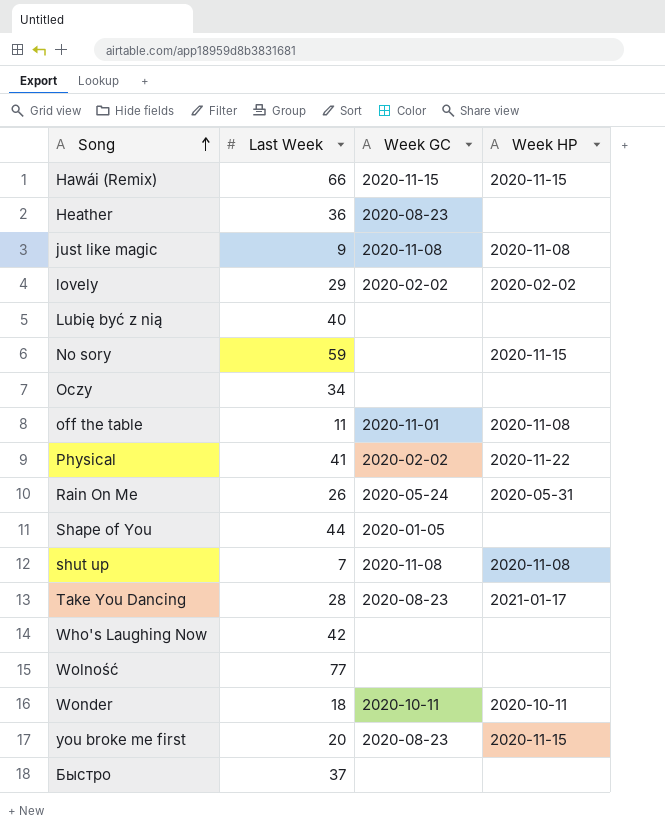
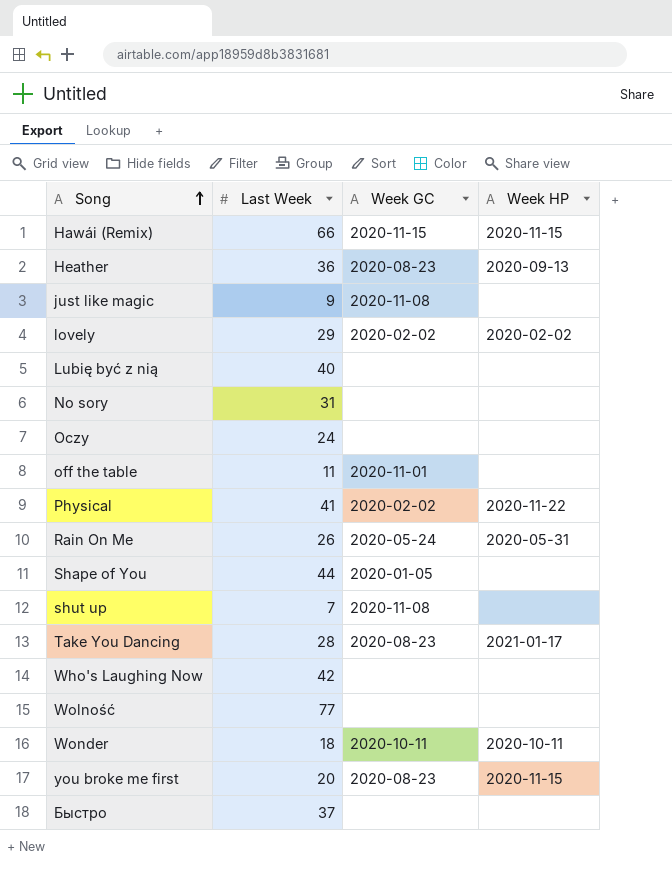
Heather | Week HP: none -> 2020-09-13
just like magic | Week HP: 2020-11-08 -> none
No sory | Last Week: 59 -> 31
No sory | Week HP: 2020-11-15 -> none
Oczy | Last Week: 34 -> 24
off the table | Week HP: 2020-11-08 -> none
shut up | Week HP: 2020-11-08 -> none

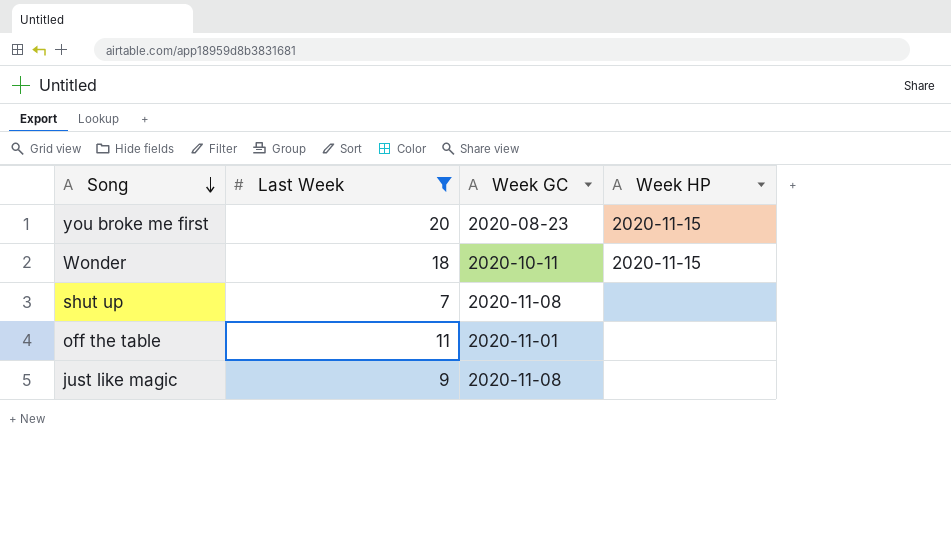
filter: none -> Last Week <= 20
row order: Song ascending -> Song descending
Wonder | Week HP: 2020-10-11 -> 2020-11-15

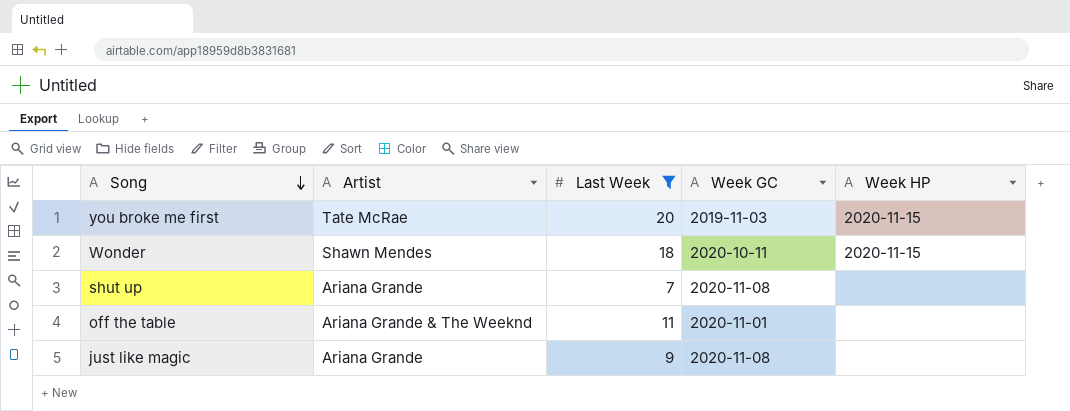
column Artist | position: none -> 2
you broke me first | Week GC: 2020-08-23 -> 2019-11-03

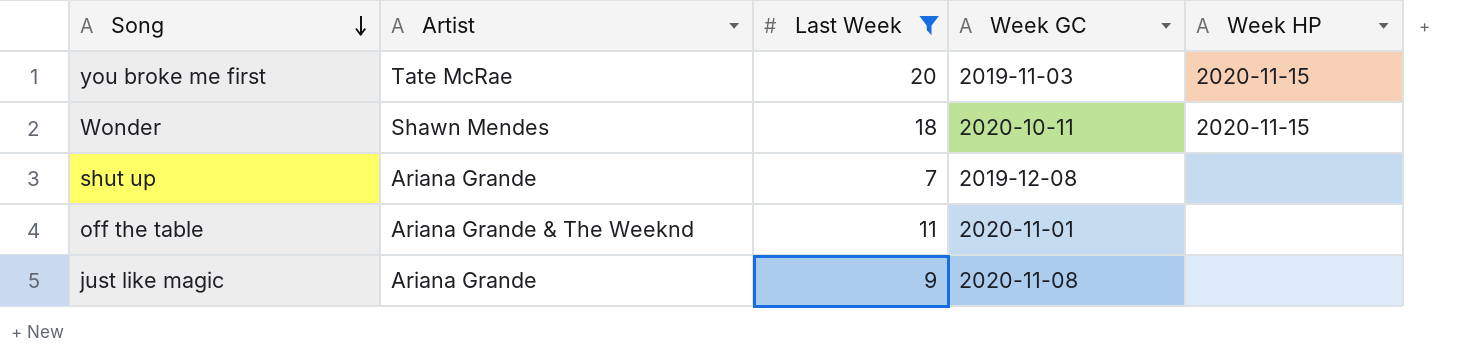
shut up | Week GC: 2020-11-08 -> 2019-12-08

